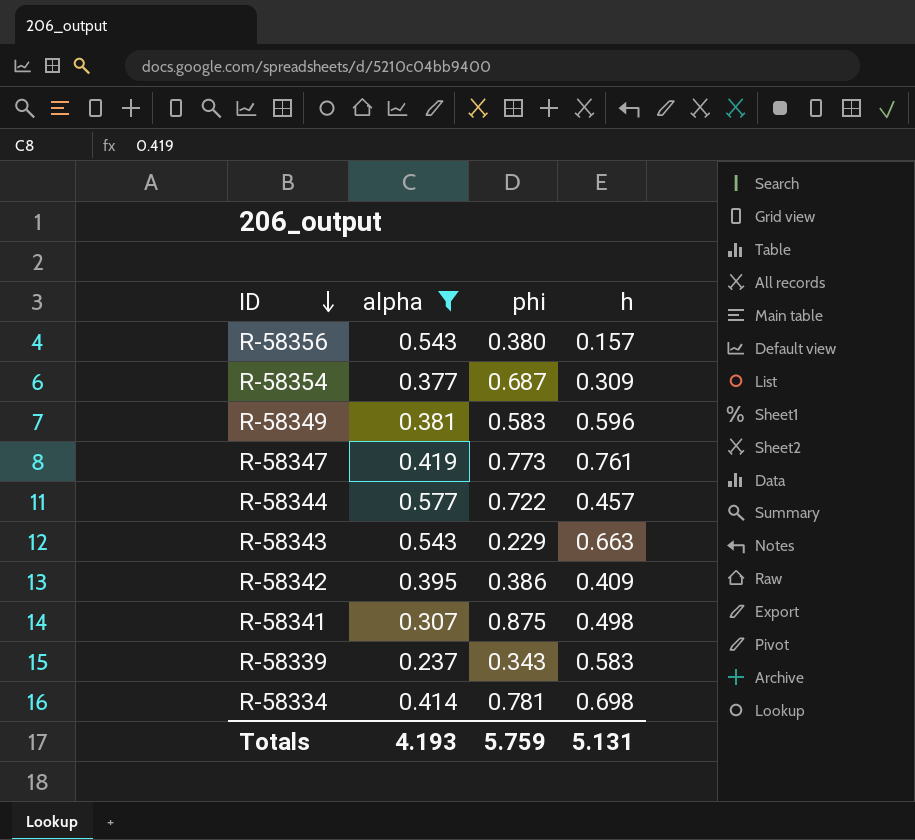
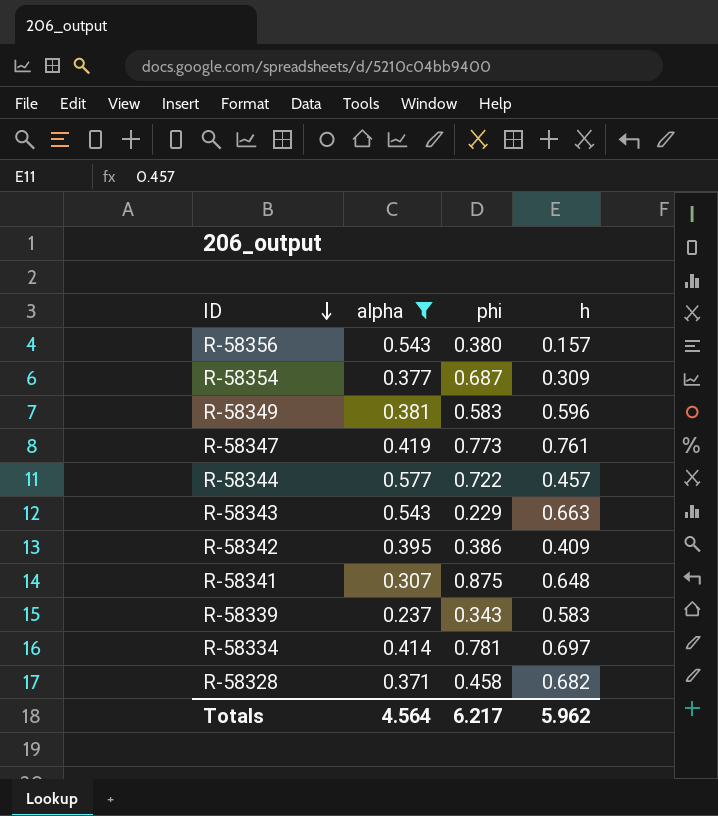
R-58341 | h: 0.498 -> 0.648
R-58334 | h: 0.698 -> 0.697
row R-58328: none -> 0.371 | 0.458 | 0.682
Totals | alpha: 4.193 -> 4.564
Totals | phi: 5.759 -> 6.217
Totals | h: 5.131 -> 5.962

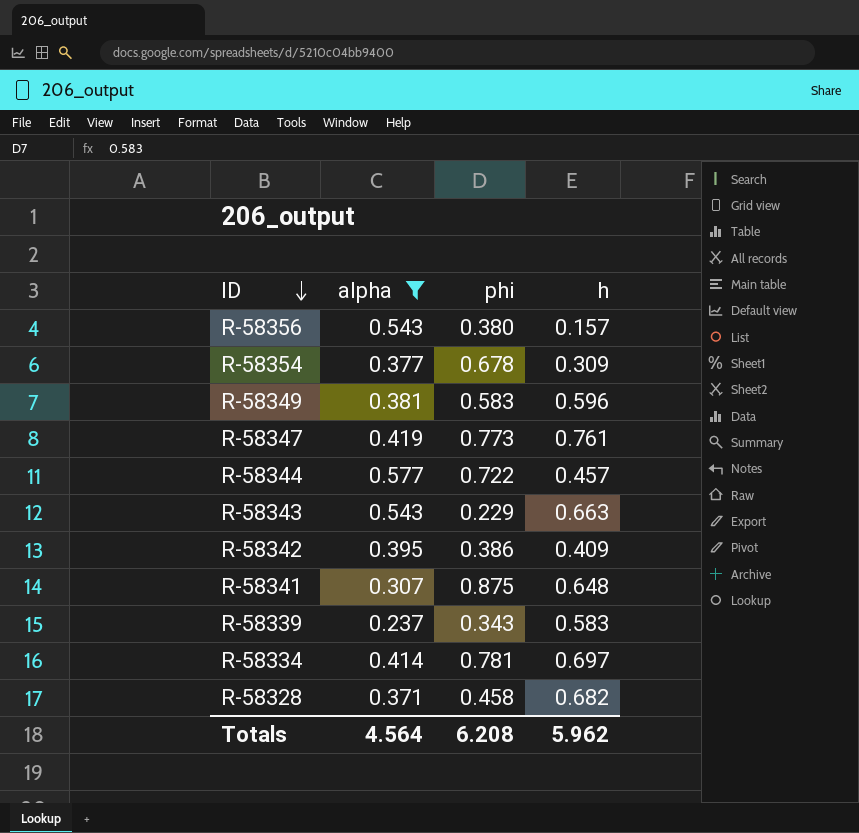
R-58354 | phi: 0.687 -> 0.678
Totals | phi: 6.217 -> 6.208

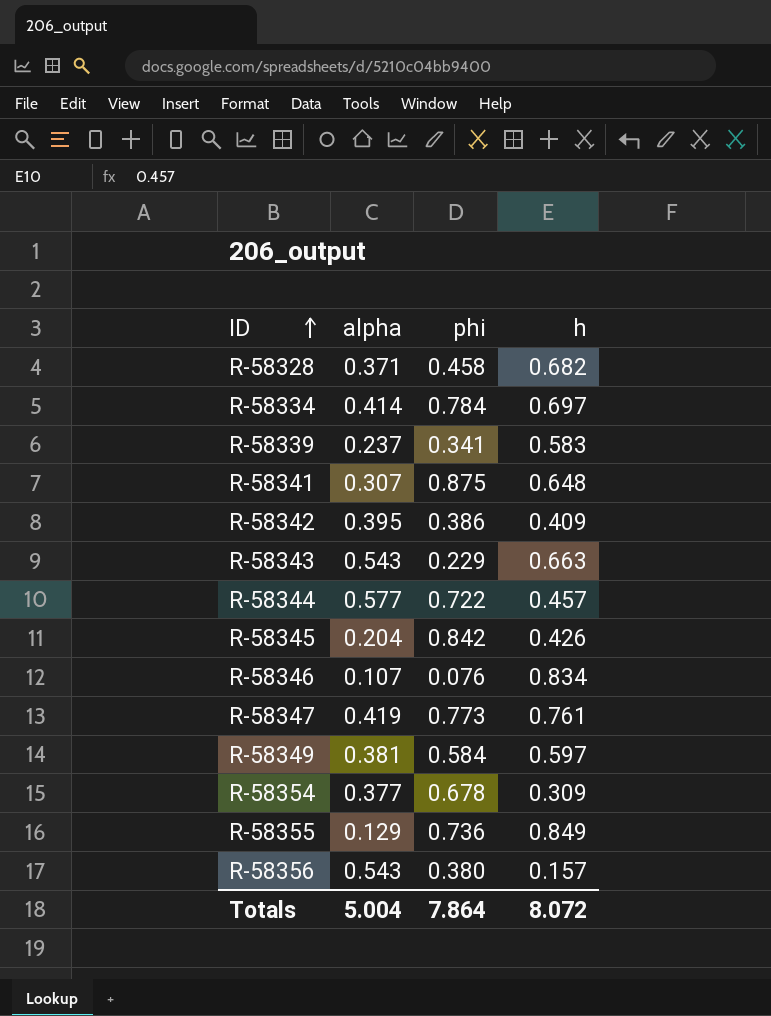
filter: alpha >= 0.237 -> none
row order: ID descending -> ID ascending
R-58334 | phi: 0.781 -> 0.784
R-58339 | phi: 0.343 -> 0.341
R-58349 | phi: 0.583 -> 0.584
R-58349 | h: 0.596 -> 0.597
Totals | alpha: 4.564 -> 5.004
Totals | phi: 6.208 -> 7.864
Totals | h: 5.962 -> 8.072

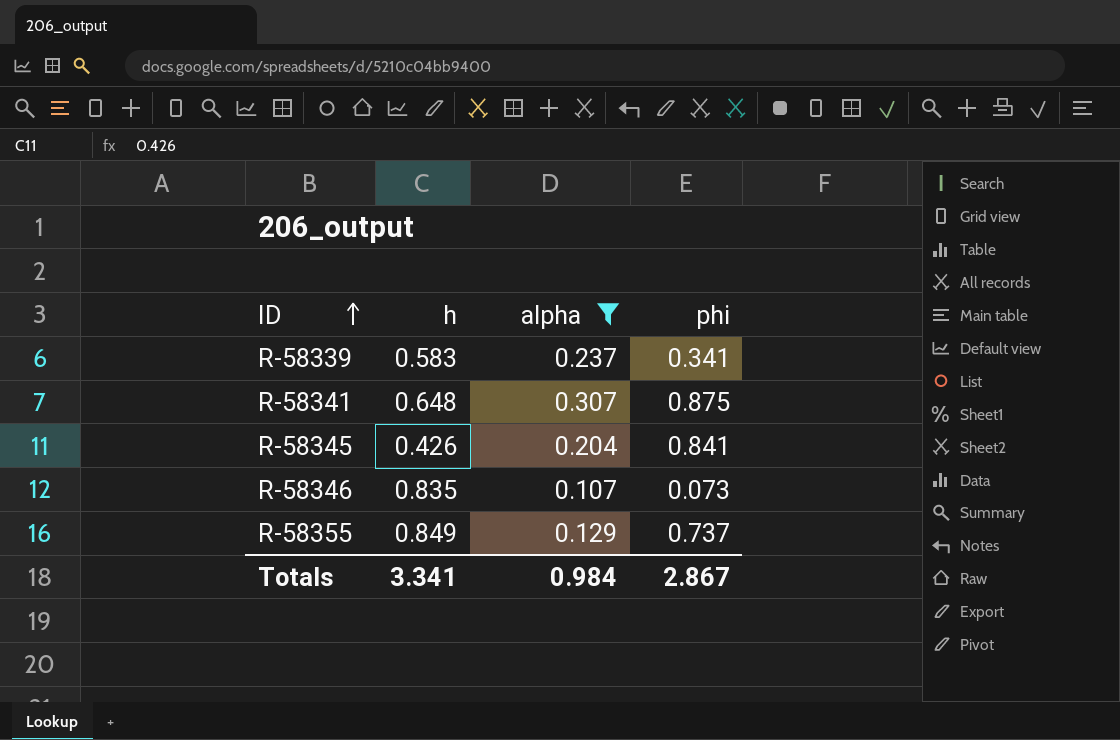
filter: none -> alpha <= 0.307
column h | position: 4 -> 2
R-58345 | phi: 0.842 -> 0.841
R-58346 | h: 0.834 -> 0.835
R-58346 | phi: 0.076 -> 0.073
R-58355 | phi: 0.736 -> 0.737
Totals | h: 8.072 -> 3.341
Totals | alpha: 5.004 -> 0.984
Totals | phi: 7.864 -> 2.867

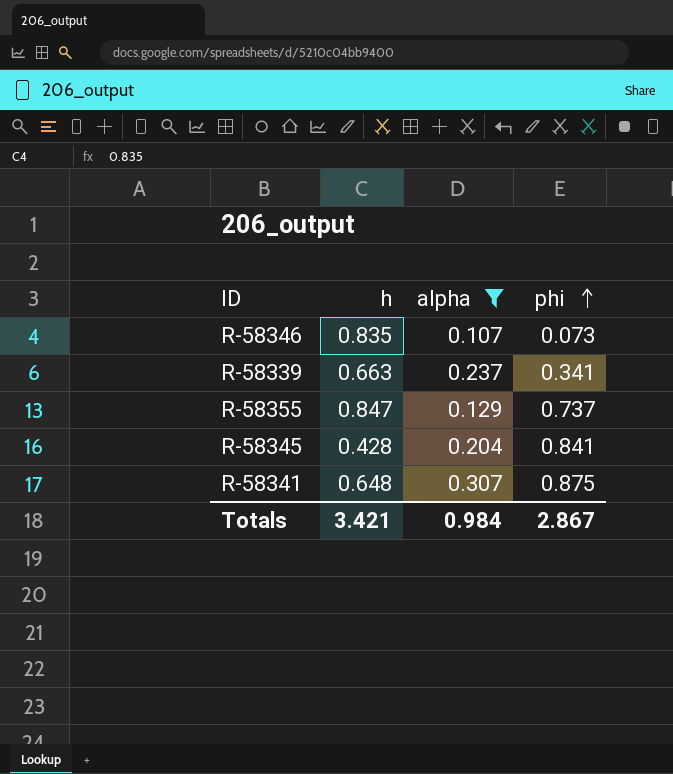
row order: ID ascending -> phi ascending
R-58339 | h: 0.583 -> 0.663
R-58355 | h: 0.849 -> 0.847
R-58345 | h: 0.426 -> 0.428
Totals | h: 3.341 -> 3.421

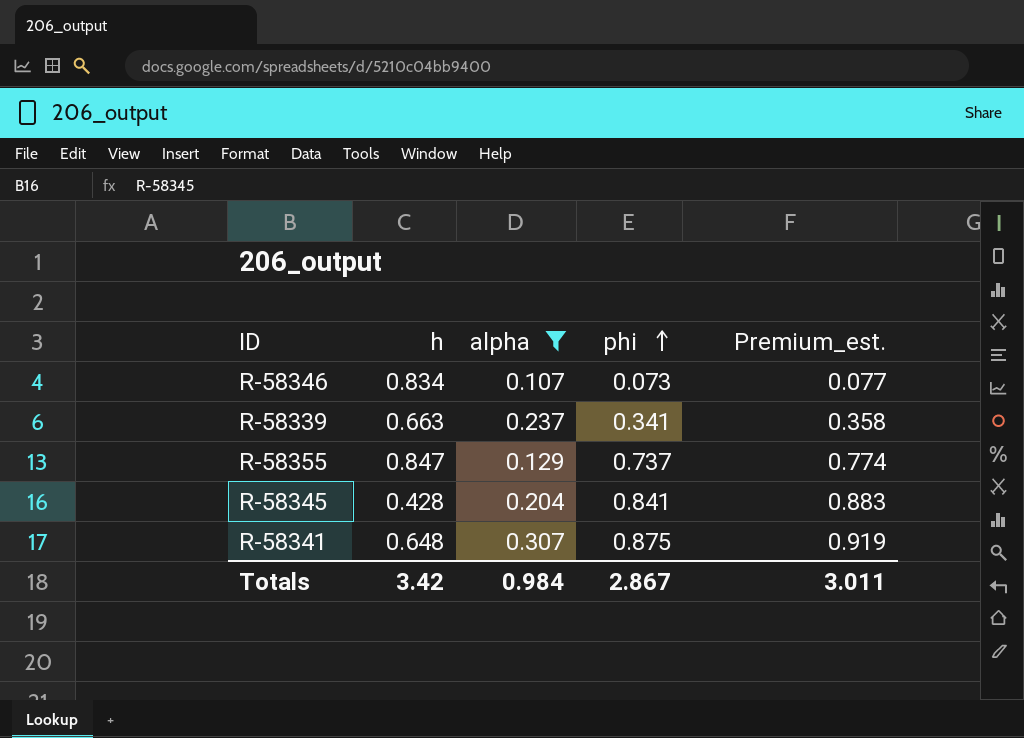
column Premium_est. | formula: none -> [phi] * 1.05
R-58346 | h: 0.835 -> 0.834
Totals | h: 3.421 -> 3.42

